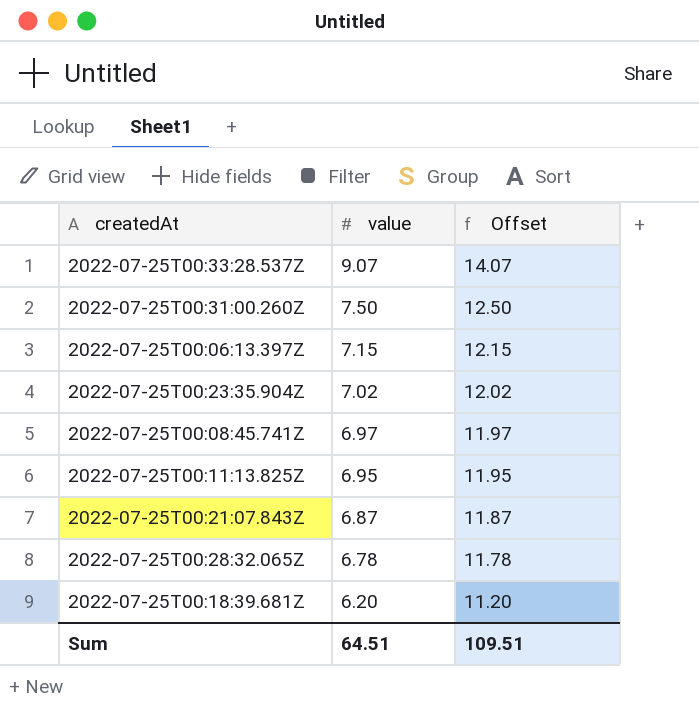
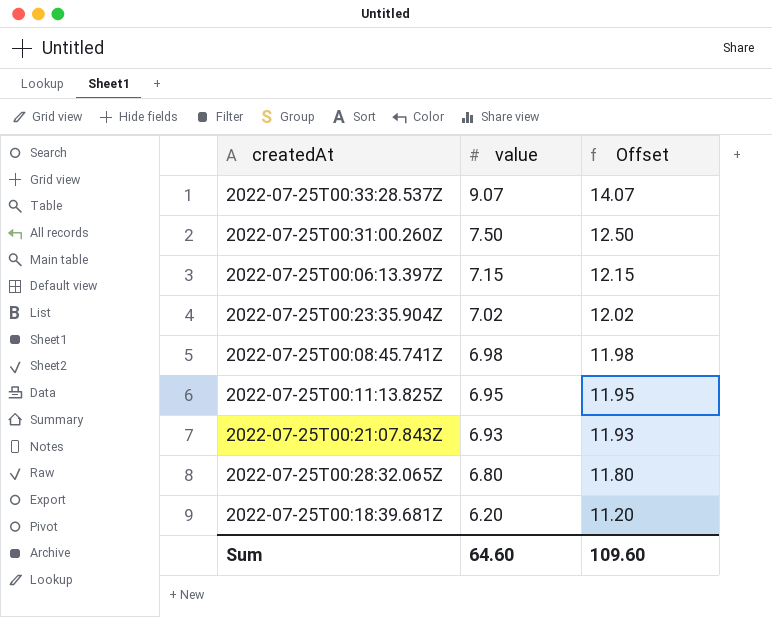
2022-07-25T00:08:45.741Z | value: 6.97 -> 6.98
2022-07-25T00:08:45.741Z | Offset: 11.97 -> 11.98
2022-07-25T00:21:07.843Z | value: 6.87 -> 6.93
2022-07-25T00:21:07.843Z | Offset: 11.87 -> 11.93
2022-07-25T00:28:32.065Z | value: 6.78 -> 6.80
2022-07-25T00:28:32.065Z | Offset: 11.78 -> 11.80
Sum | value: 64.51 -> 64.60
Sum | Offset: 109.51 -> 109.60

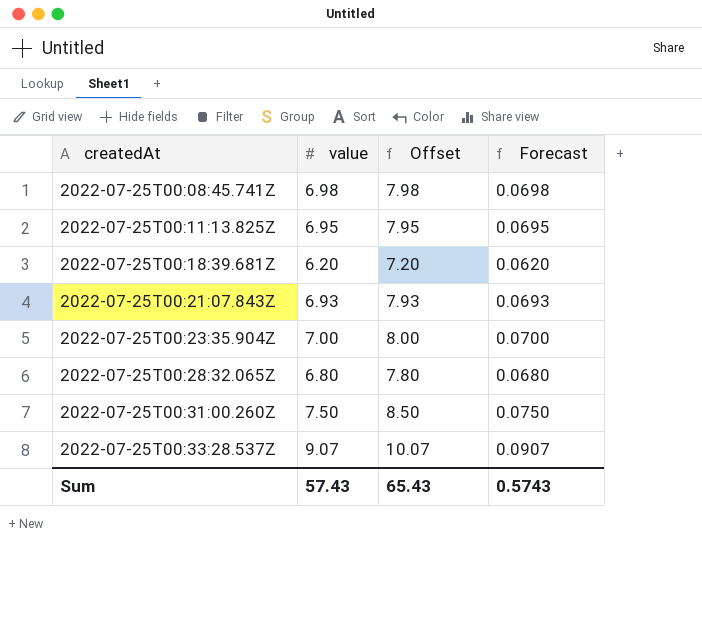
row order: value descending -> createdAt ascending
column Offset | formula: [value] + 5 -> [value] + 1
column Forecast | formula: none -> [value] * 0.01
row 2022-07-25T00:06:13.397Z: 7.15 | 12.15 -> none
2022-07-25T00:23:35.904Z | value: 7.02 -> 7.00
Sum | value: 64.60 -> 57.43
Sum | Offset: 109.60 -> 65.43

